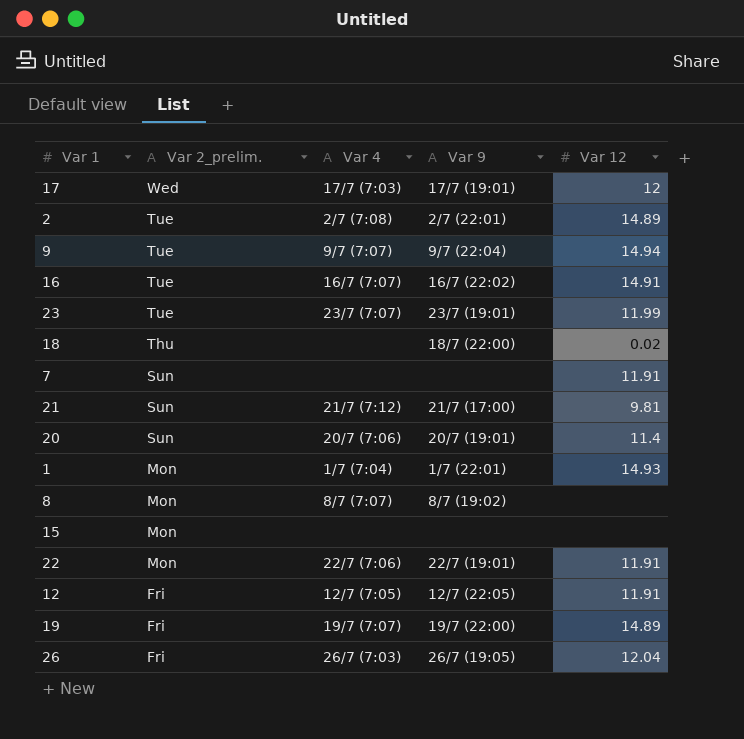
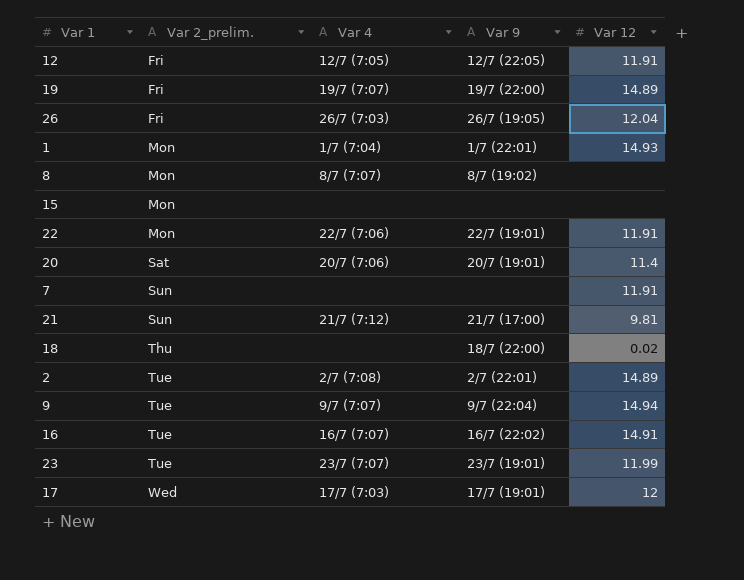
row order: Var 2_prelim. descending -> Var 2_prelim. ascending
20 | Var 2_prelim.: Sun -> Sat

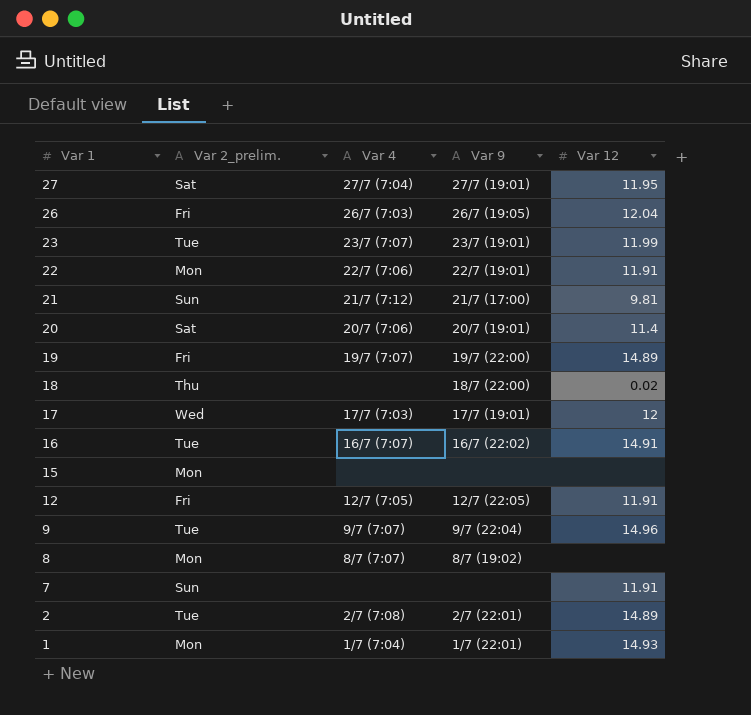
row order: Var 2_prelim. ascending -> Var 1 descending
row 27: none -> Sat | 27/7 (7:04) | 27/7 (19:01) | 11.95
9 | Var 12: 14.94 -> 14.96

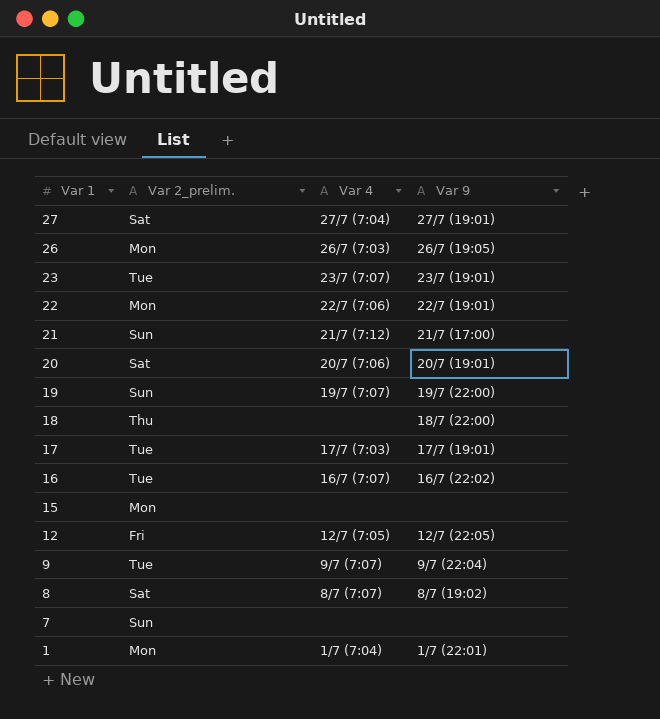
column Var 12 | position: 5 -> none
row 2: Tue | 2/7 (7:08) | 2/7 (22:01) | 14.89 -> none
26 | Var 2_prelim.: Fri -> Mon
19 | Var 2_prelim.: Fri -> Sun
17 | Var 2_prelim.: Wed -> Tue
8 | Var 2_prelim.: Mon -> Sat

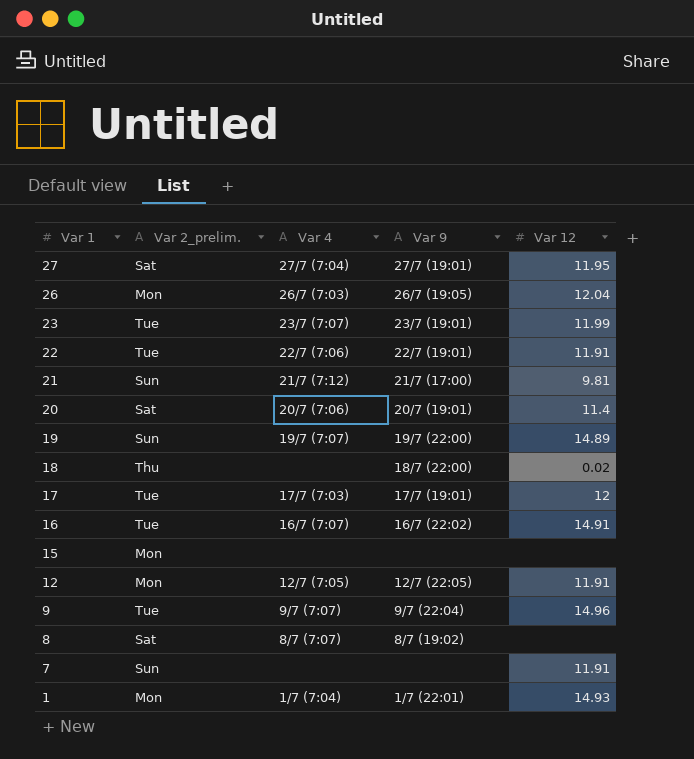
column Var 12 | position: none -> 5
22 | Var 2_prelim.: Mon -> Tue
12 | Var 2_prelim.: Fri -> Mon

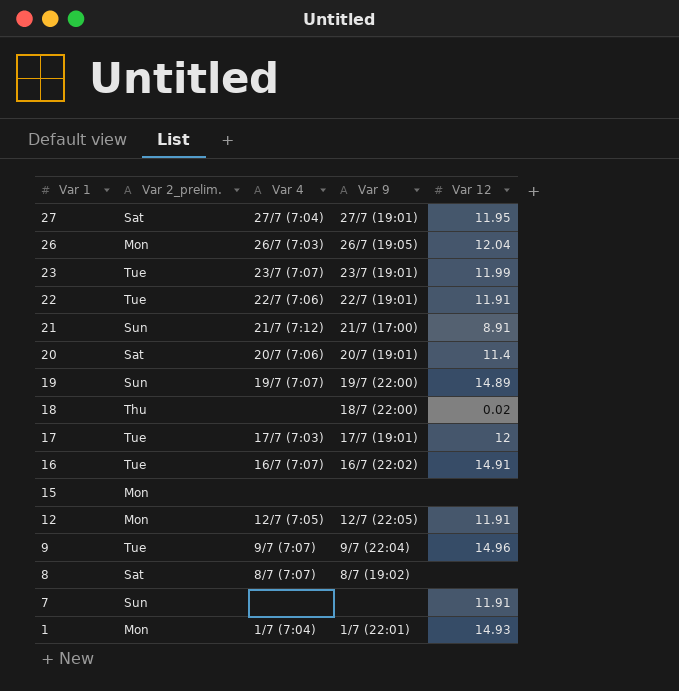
21 | Var 12: 9.81 -> 8.91

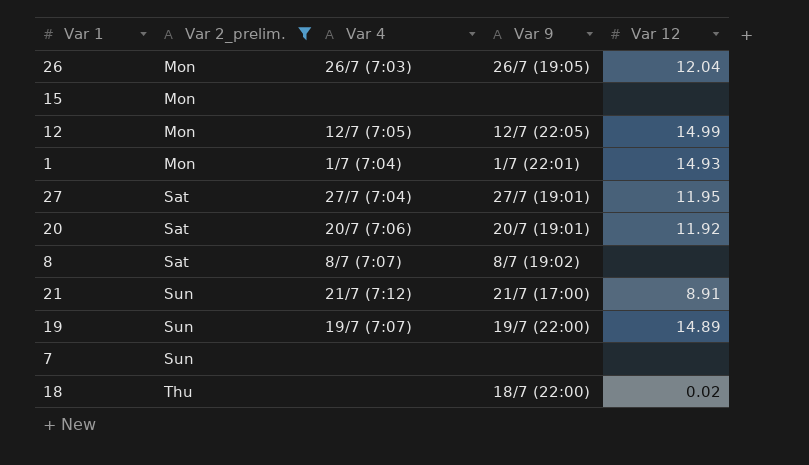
filter: none -> Var 2_prelim. != Tue
row order: Var 1 descending -> Var 2_prelim. ascending
12 | Var 12: 11.91 -> 14.99
20 | Var 12: 11.4 -> 11.92
7 | Var 12: 11.91 -> none

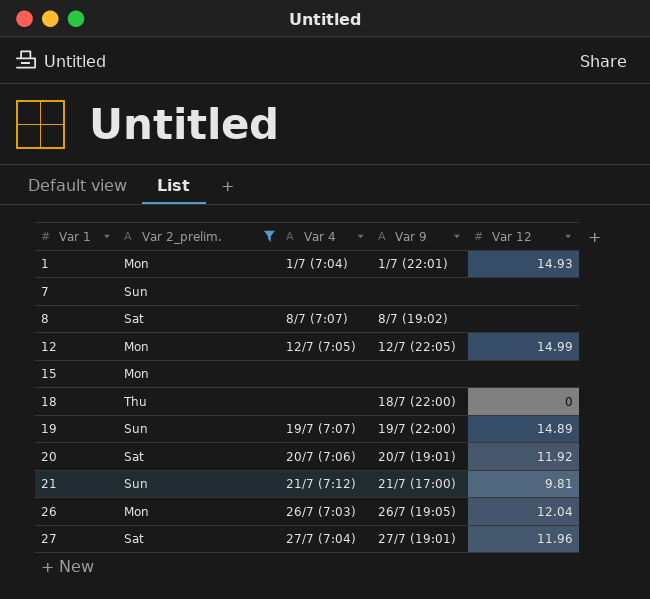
row order: Var 2_prelim. ascending -> Var 1 ascending
18 | Var 12: 0.02 -> 0
21 | Var 12: 8.91 -> 9.81
27 | Var 12: 11.95 -> 11.96

